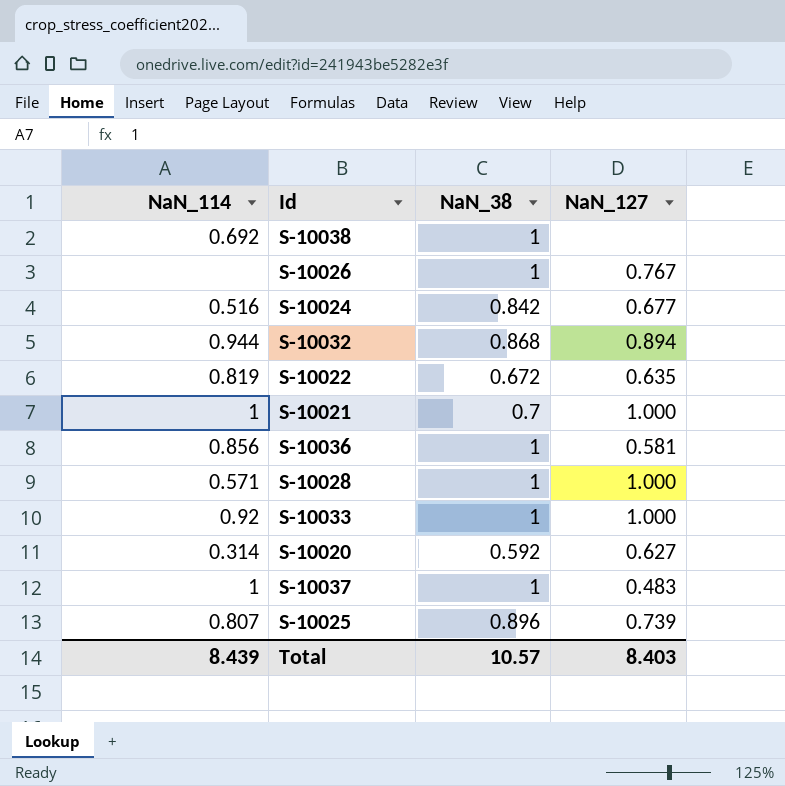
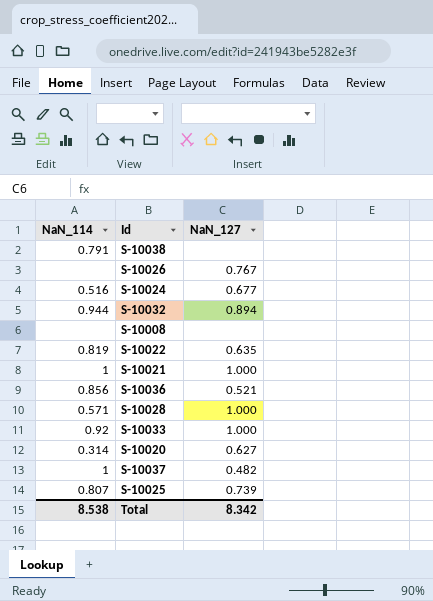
column NaN_38 | position: 3 -> none
S-10038 | NaN_114: 0.692 -> 0.791
row S-10008: none -> none | none
S-10036 | NaN_127: 0.581 -> 0.521
S-10037 | NaN_127: 0.483 -> 0.482
Total | NaN_114: 8.439 -> 8.538
Total | NaN_127: 8.403 -> 8.342

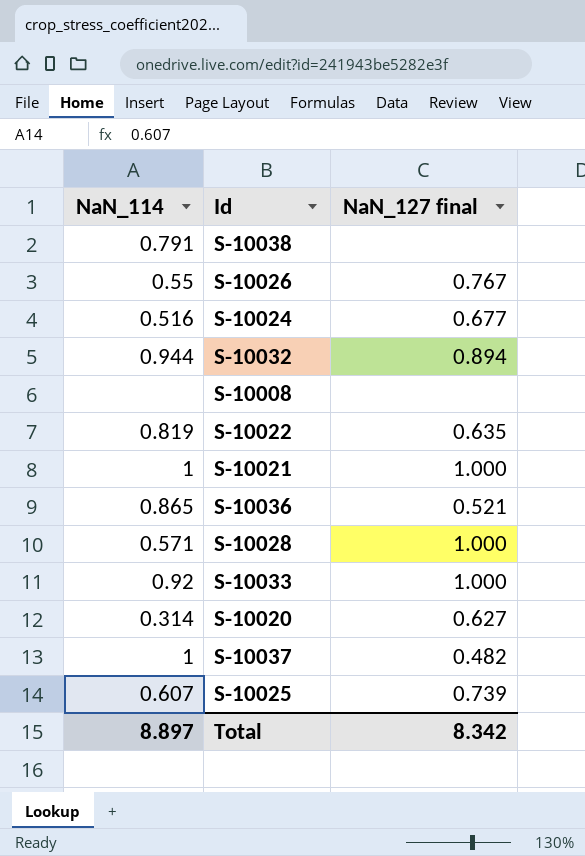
column name: NaN_127 -> NaN_127 final
S-10026 | NaN_114: none -> 0.55
S-10036 | NaN_114: 0.856 -> 0.865
S-10025 | NaN_114: 0.807 -> 0.607
Total | NaN_114: 8.538 -> 8.897

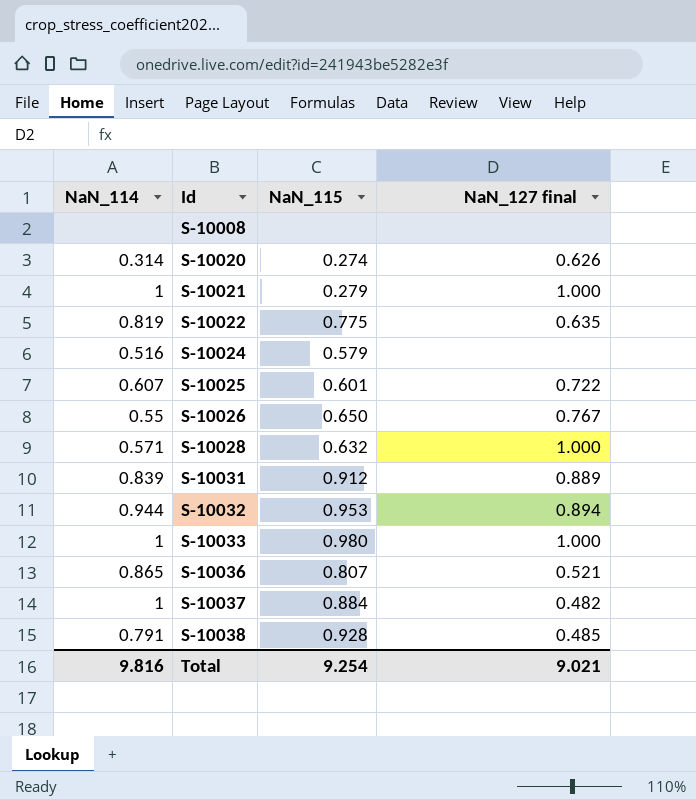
row order: none -> Id ascending
column NaN_115 | position: none -> 3
S-10020 | NaN_127 final: 0.627 -> 0.626
S-10024 | NaN_127 final: 0.677 -> none
S-10025 | NaN_127 final: 0.739 -> 0.722
row S-10031: none -> 0.839 | 0.912 | 0.889
S-10033 | NaN_114: 0.92 -> 1
S-10038 | NaN_127 final: none -> 0.485
Total | NaN_114: 8.897 -> 9.816
Total | NaN_127 final: 8.342 -> 9.021

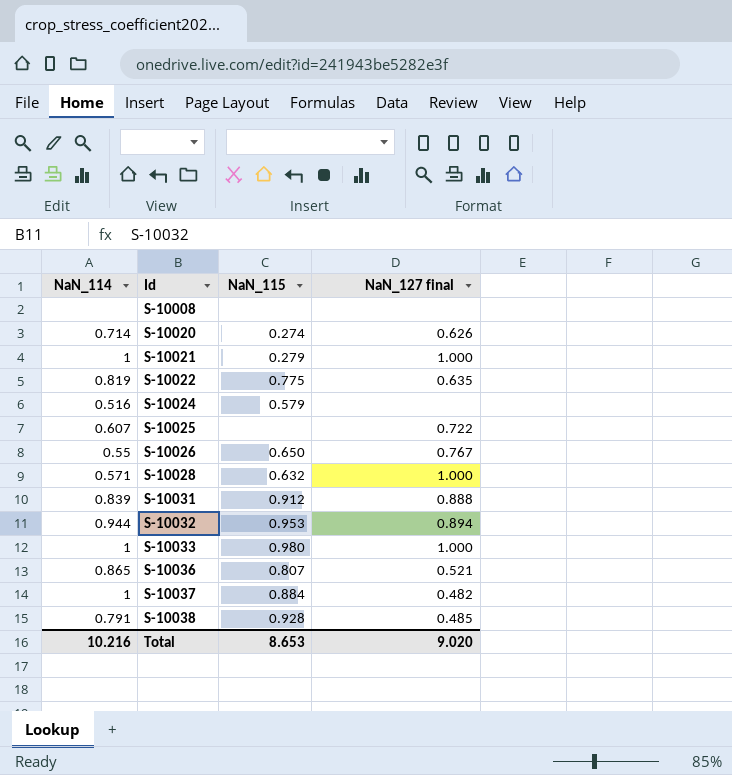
S-10020 | NaN_114: 0.314 -> 0.714
S-10025 | NaN_115: 0.601 -> none
S-10031 | NaN_127 final: 0.889 -> 0.888
Total | NaN_114: 9.816 -> 10.216
Total | NaN_115: 9.254 -> 8.653
Total | NaN_127 final: 9.021 -> 9.020

